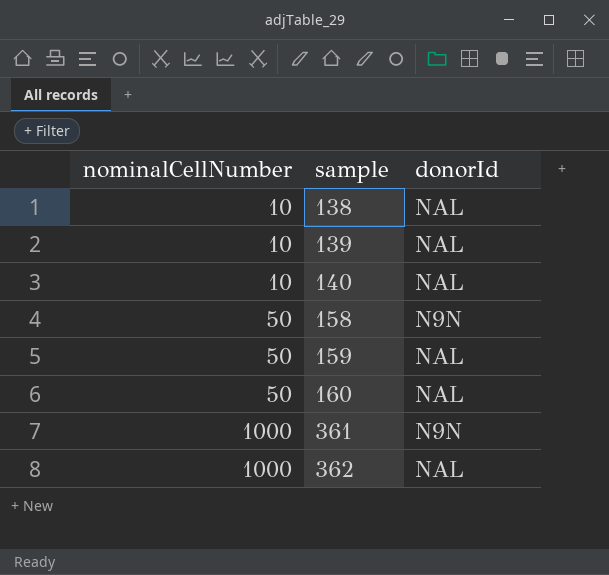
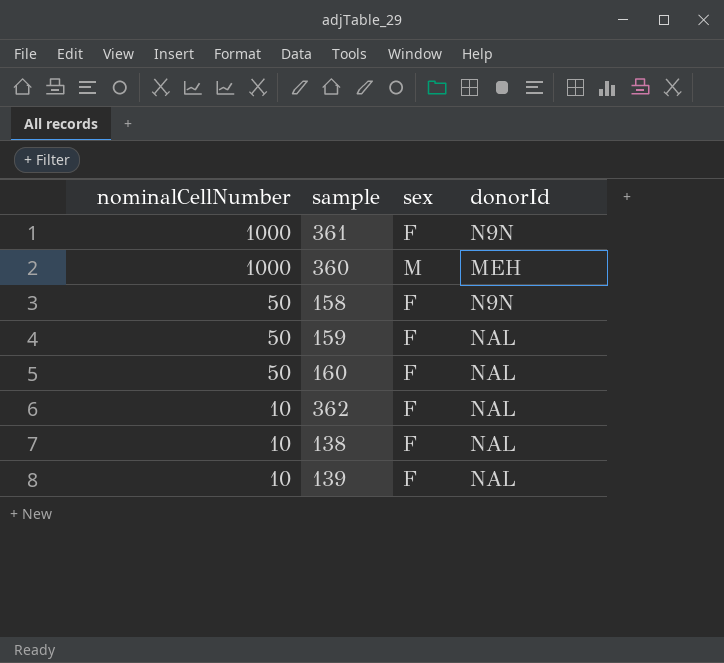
row order: nominalCellNumber ascending -> nominalCellNumber descending
column sex | position: none -> 3
row 140: 10 | NAL -> none
row 360: none -> 1000 | M | MEH
362 | nominalCellNumber: 1000 -> 10

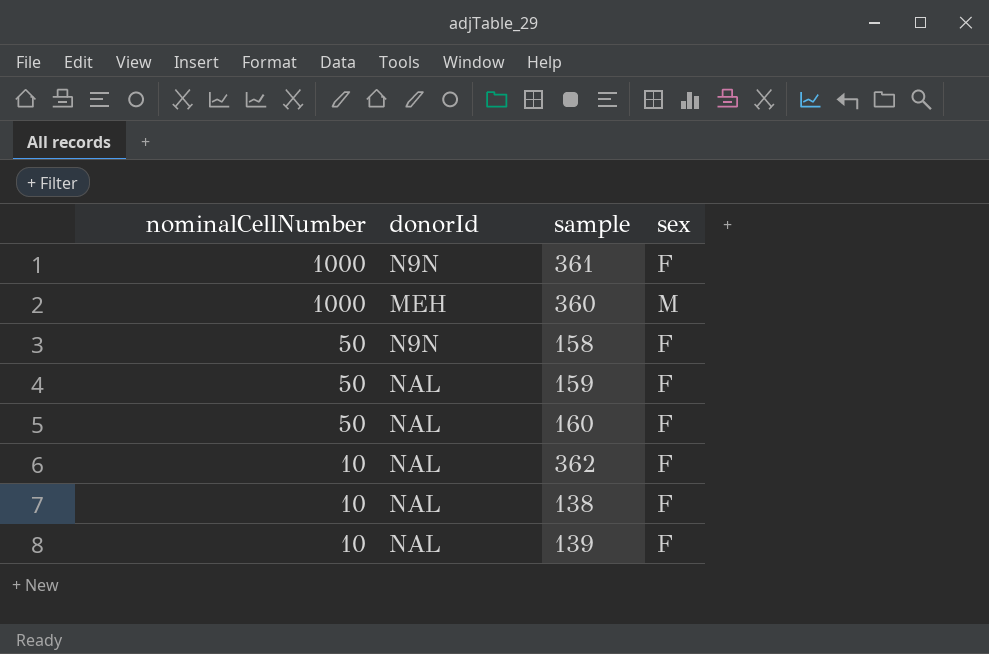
column donorId | position: 4 -> 2

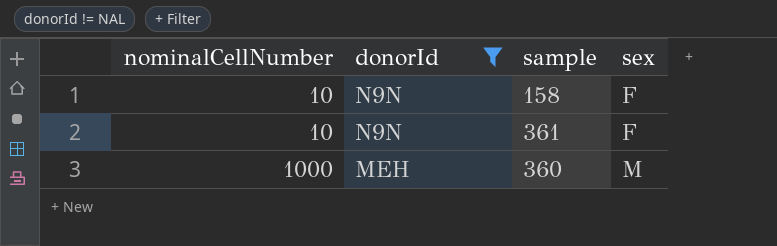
filter: none -> donorId != NAL
row order: nominalCellNumber descending -> nominalCellNumber ascending
158 | nominalCellNumber: 50 -> 10
361 | nominalCellNumber: 1000 -> 10

